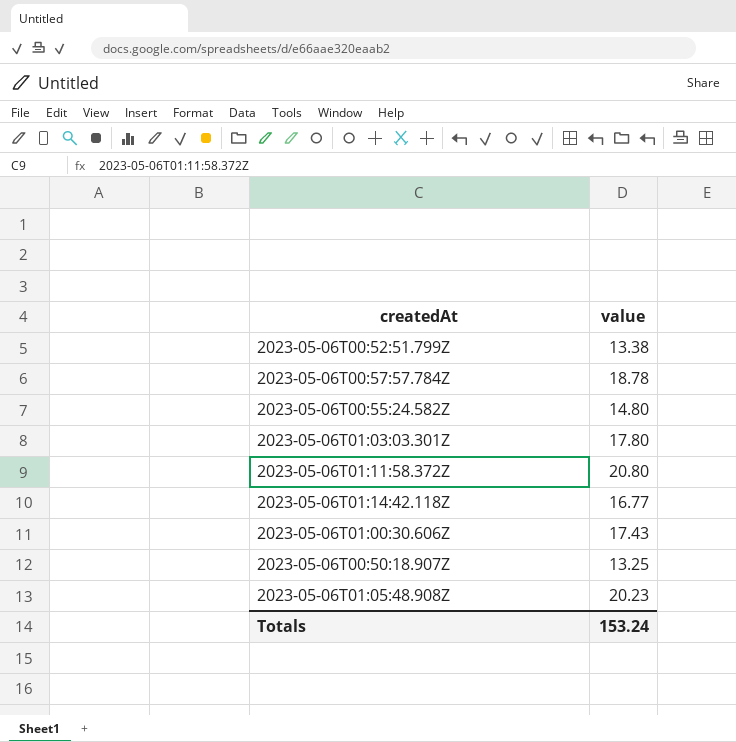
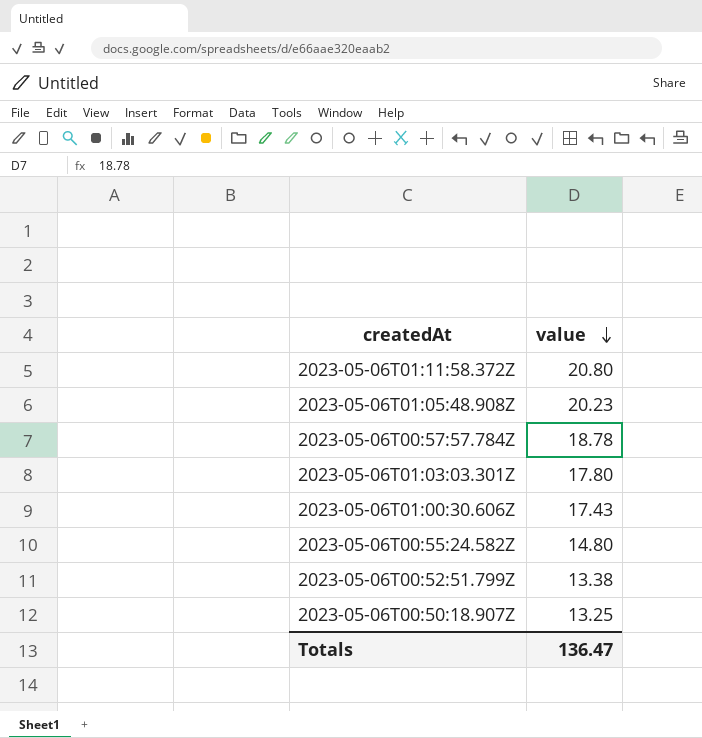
row order: none -> value descending
row 2023-05-06T01:14:42.118Z: 16.77 -> none
Totals | value: 153.24 -> 136.47

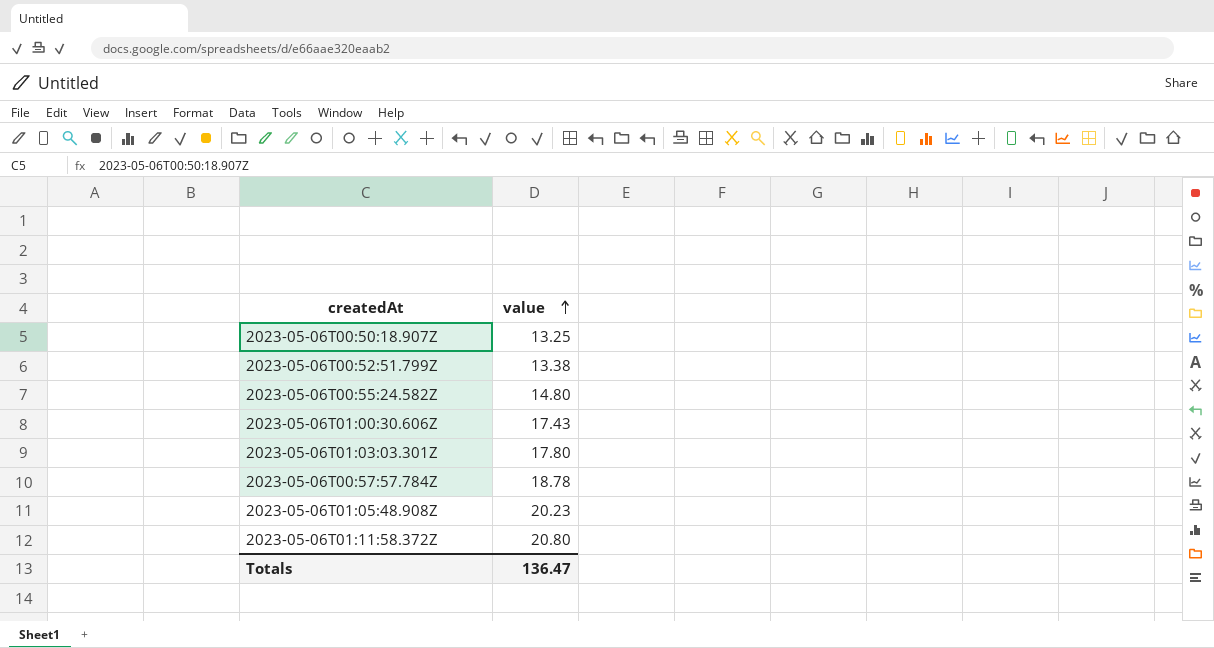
row order: value descending -> value ascending

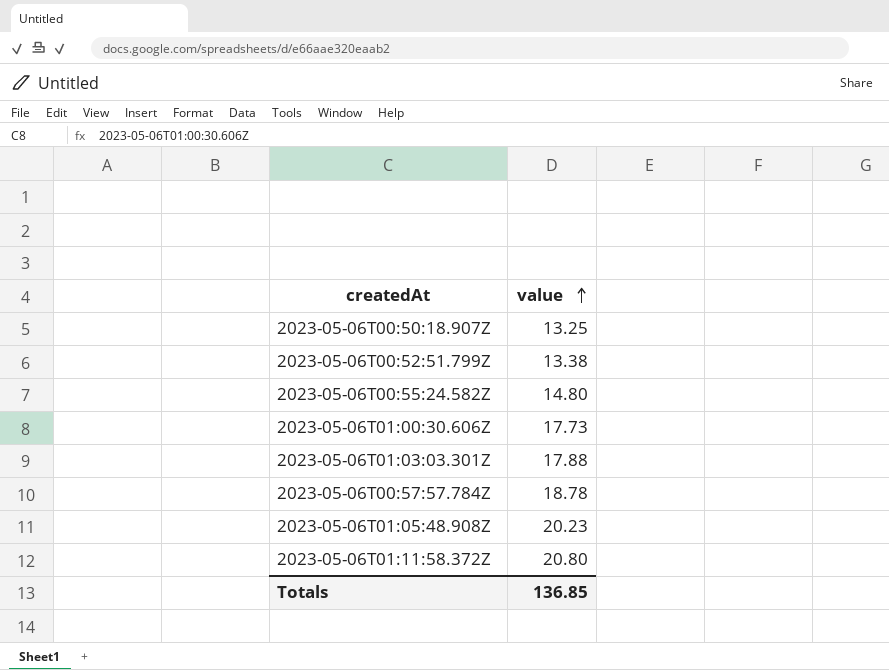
2023-05-06T01:00:30.606Z | value: 17.43 -> 17.73
2023-05-06T01:03:03.301Z | value: 17.80 -> 17.88
Totals | value: 136.47 -> 136.85

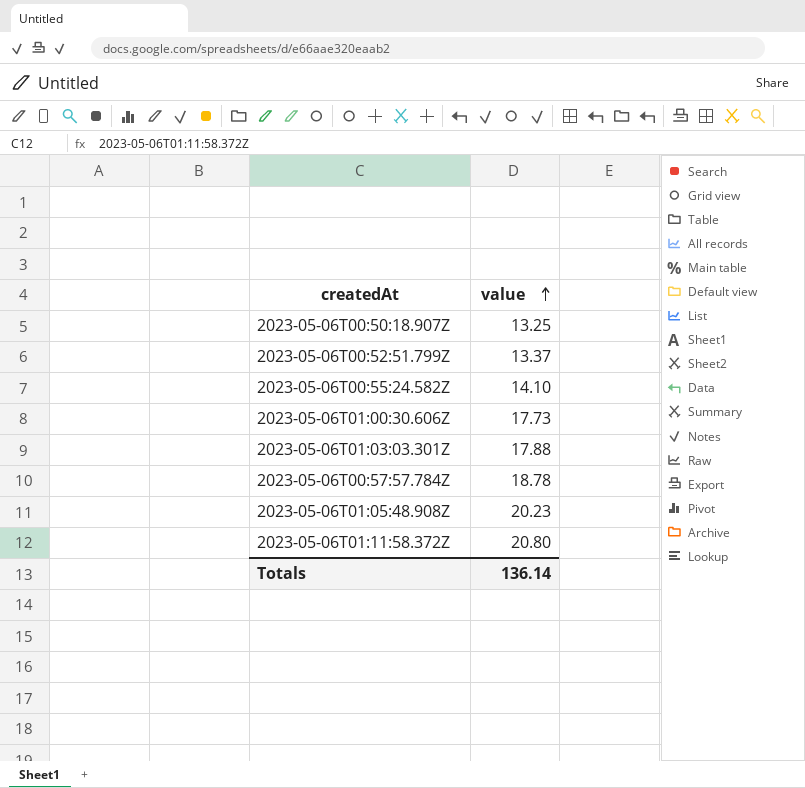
2023-05-06T00:52:51.799Z | value: 13.38 -> 13.37
2023-05-06T00:55:24.582Z | value: 14.80 -> 14.10
Totals | value: 136.85 -> 136.14

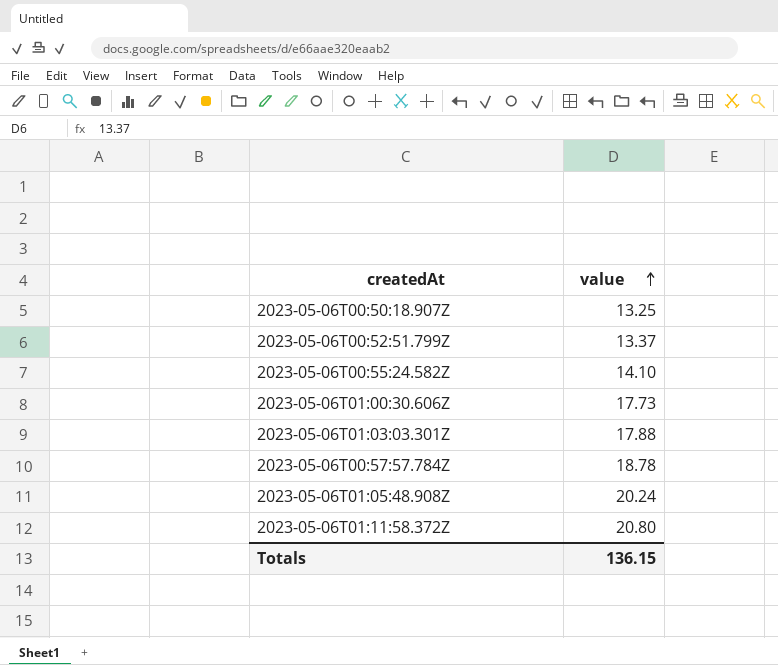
2023-05-06T01:05:48.908Z | value: 20.23 -> 20.24
Totals | value: 136.14 -> 136.15

